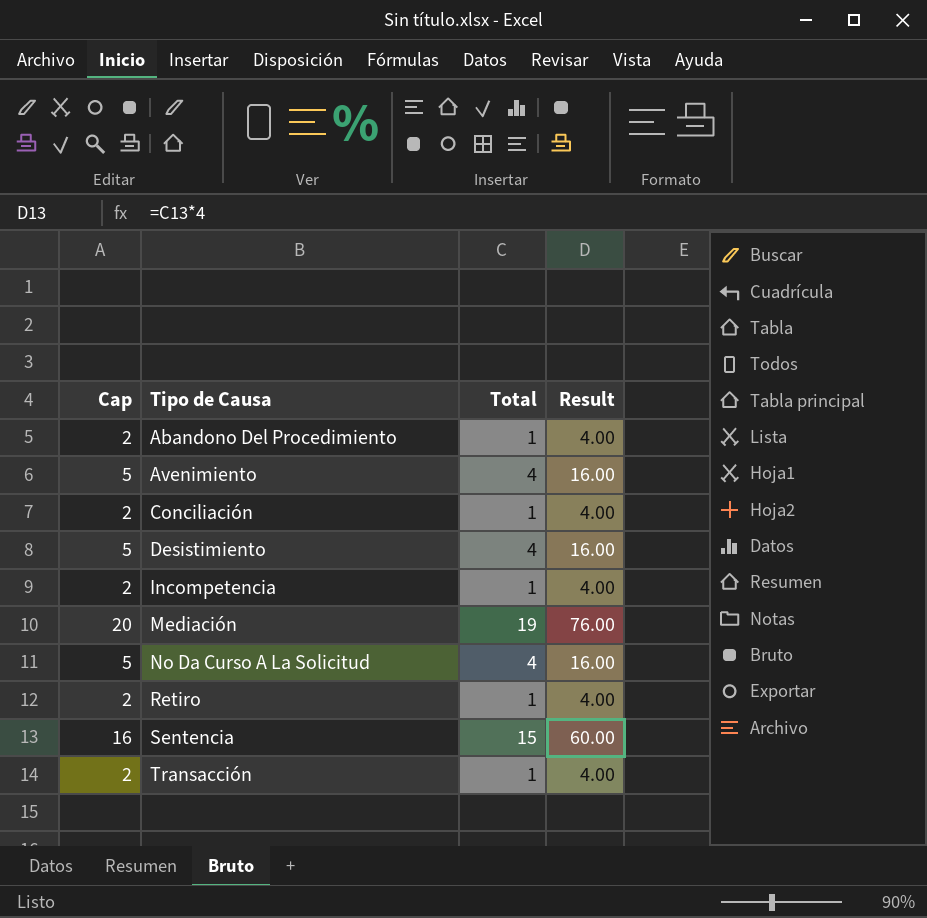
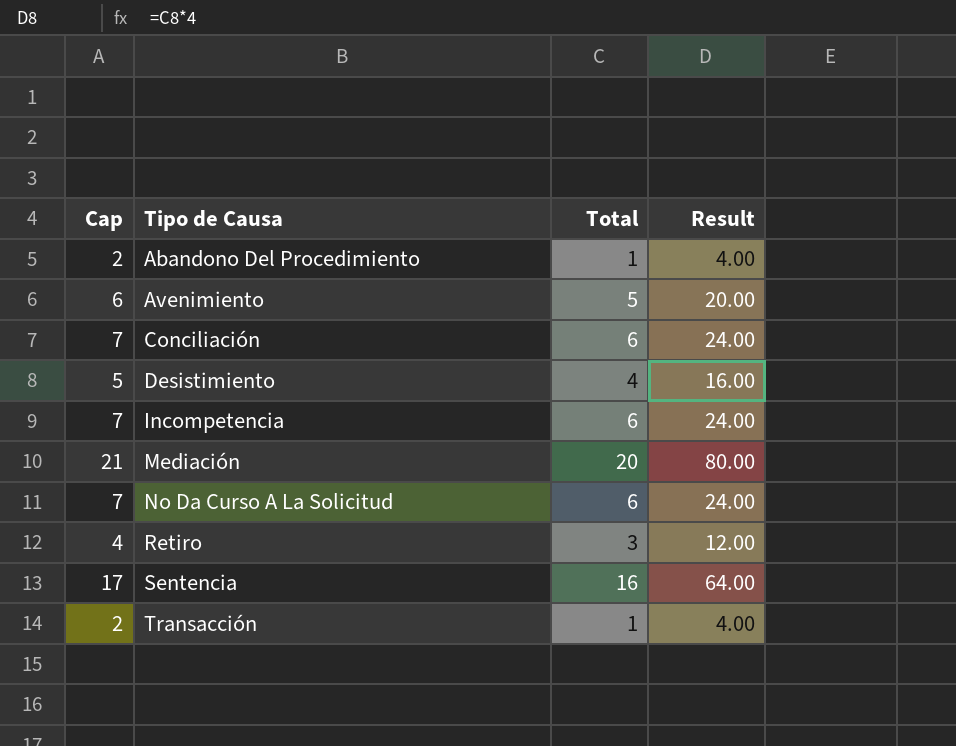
Avenimiento | Cap: 5 -> 6
Avenimiento | Total: 4 -> 5
Avenimiento | Result: 16.00 -> 20.00
Conciliación | Cap: 2 -> 7
Conciliación | Total: 1 -> 6
Conciliación | Result: 4.00 -> 24.00
Incompetencia | Cap: 2 -> 7
Incompetencia | Total: 1 -> 6
Incompetencia | Result: 4.00 -> 24.00
Mediación | Cap: 20 -> 21
Mediación | Total: 19 -> 20
Mediación | Result: 76.00 -> 80.00
No Da Curso A La Solicitud | Cap: 5 -> 7
No Da Curso A La Solicitud | Total: 4 -> 6
No Da Curso A La Solicitud | Result: 16.00 -> 24.00
Retiro | Cap: 2 -> 4
Retiro | Total: 1 -> 3
Retiro | Result: 4.00 -> 12.00
Sentencia | Cap: 16 -> 17
Sentencia | Total: 15 -> 16
Sentencia | Result: 60.00 -> 64.00

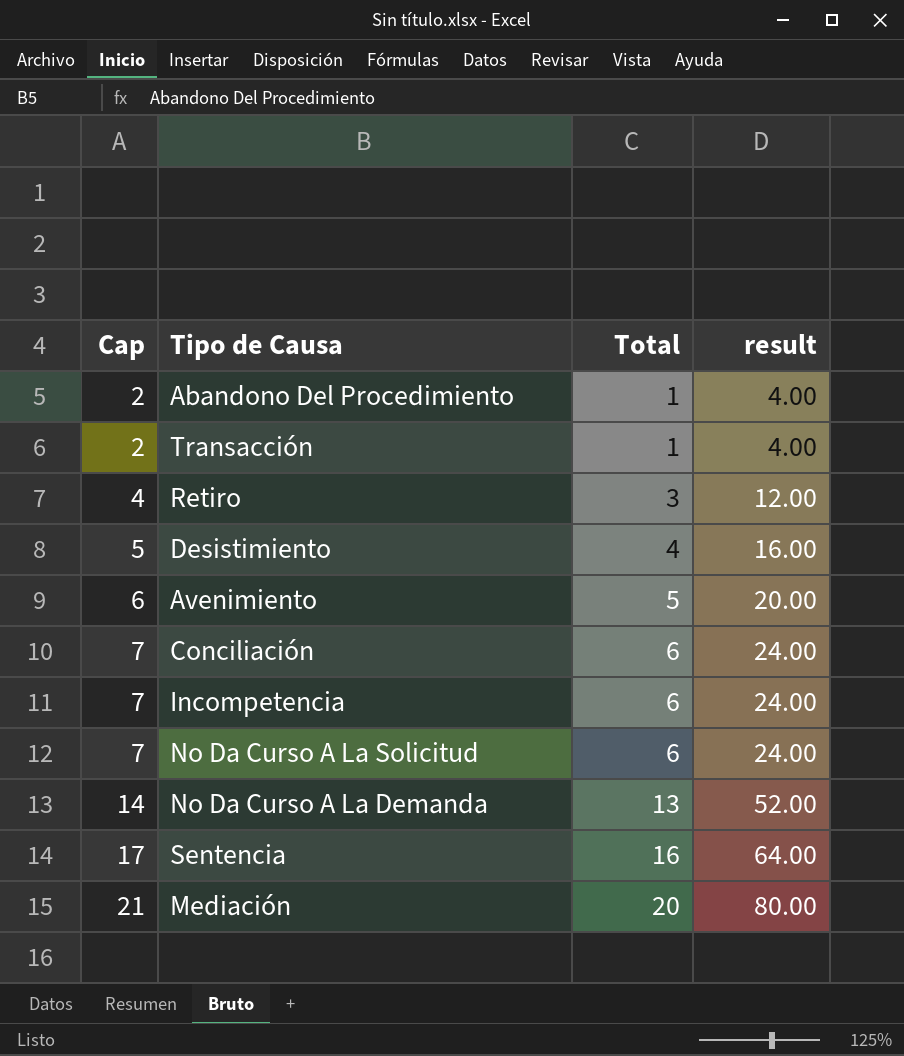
row order: Tipo de Causa ascending -> Cap ascending
column name: Result -> result
row No Da Curso A La Demanda: none -> 14 | 13 | 52.00

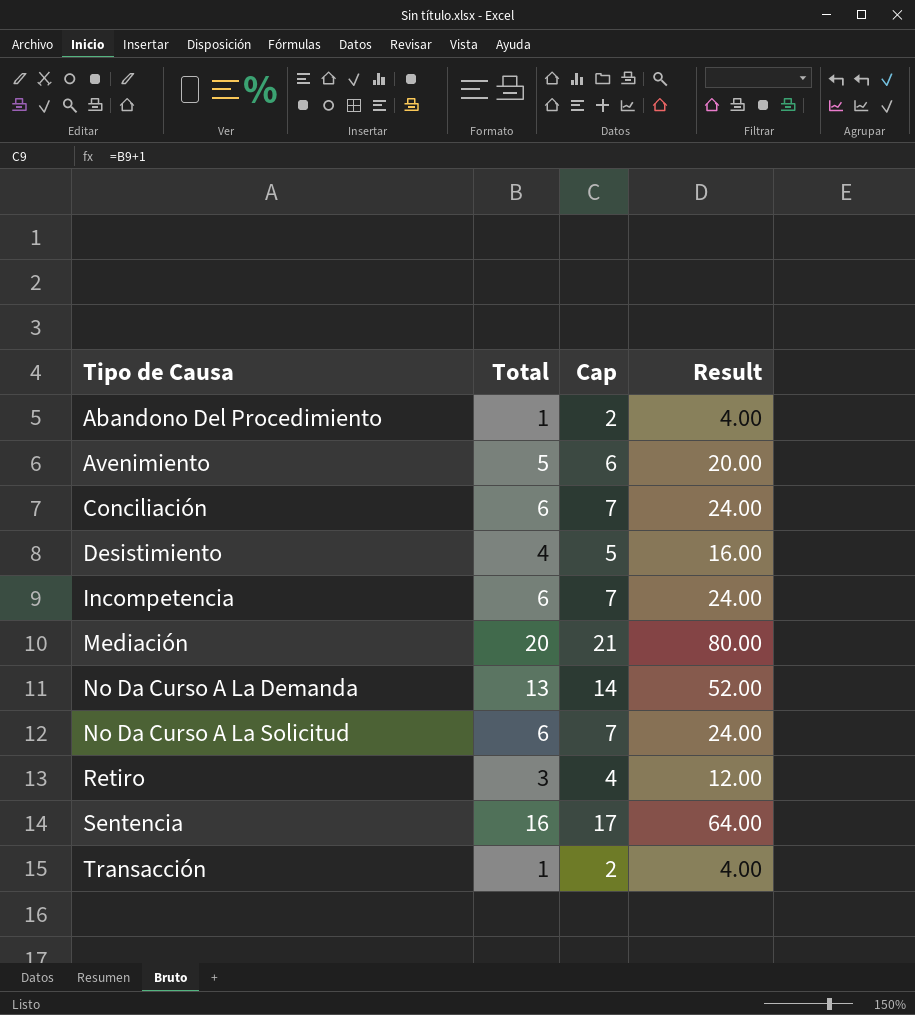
row order: Cap ascending -> Tipo de Causa ascending
column Cap | position: 1 -> 3
column name: result -> Result

